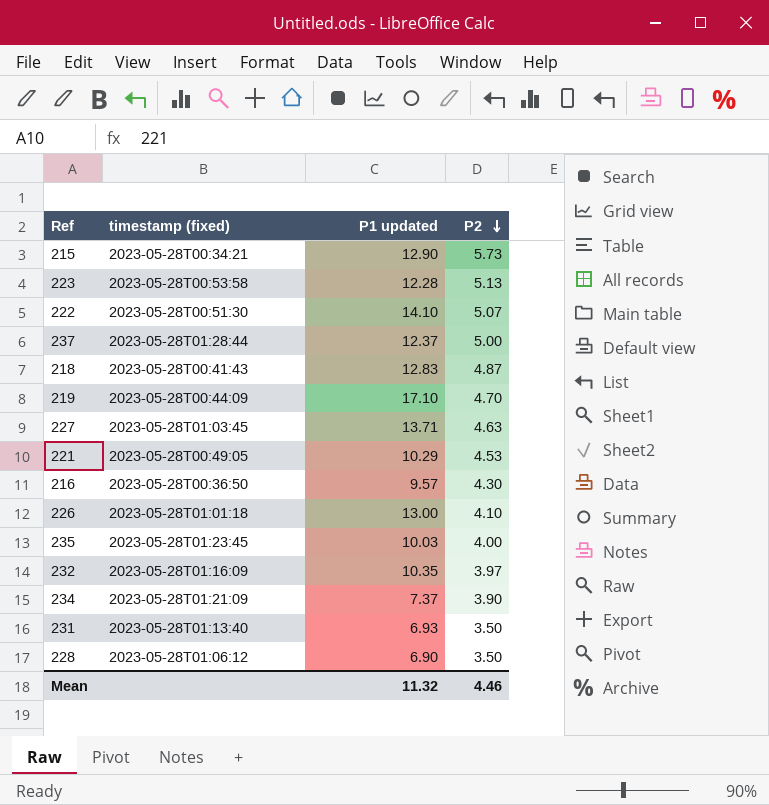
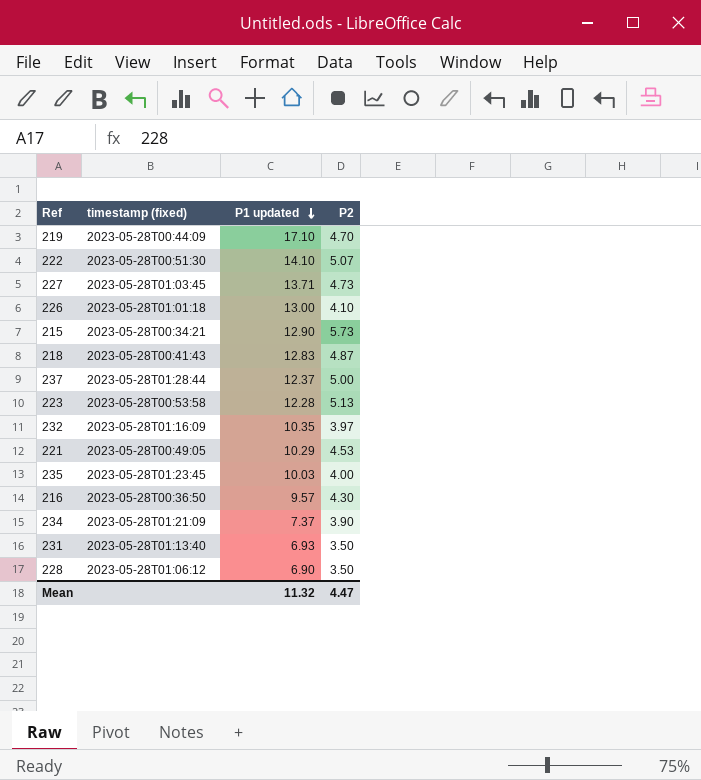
row order: P2 descending -> P1 updated descending
227 | P2: 4.63 -> 4.73
Mean | P2: 4.46 -> 4.47

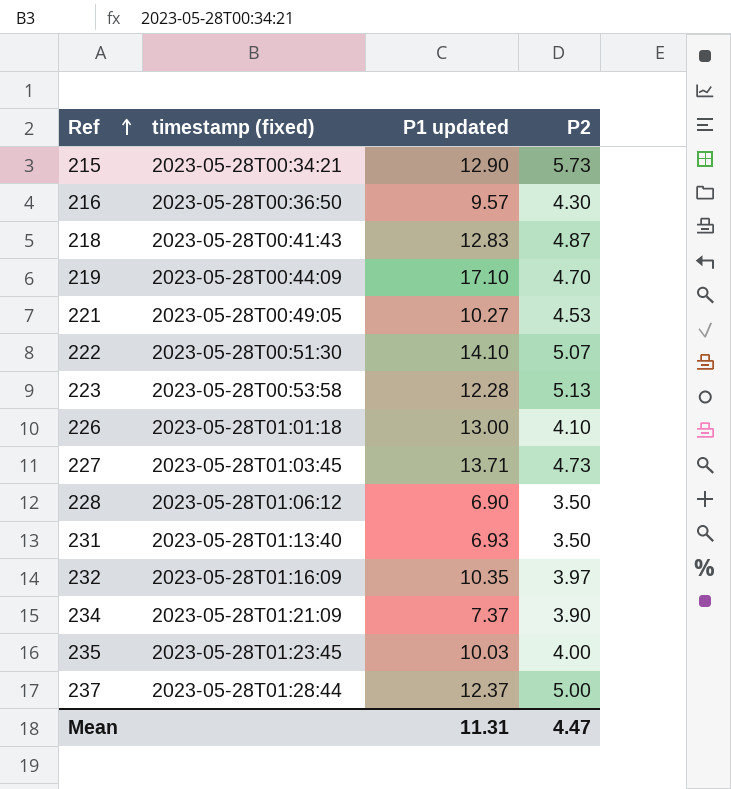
row order: P1 updated descending -> Ref ascending
221 | P1 updated: 10.29 -> 10.27
Mean | P1 updated: 11.32 -> 11.31

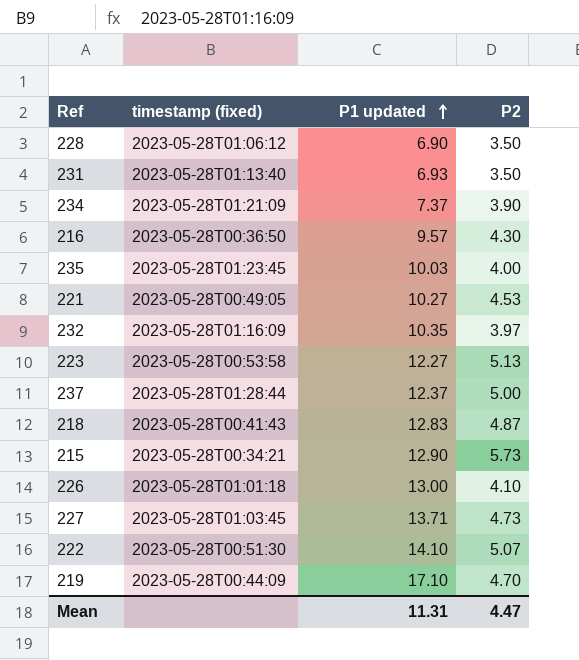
row order: Ref ascending -> P1 updated ascending
223 | P1 updated: 12.28 -> 12.27

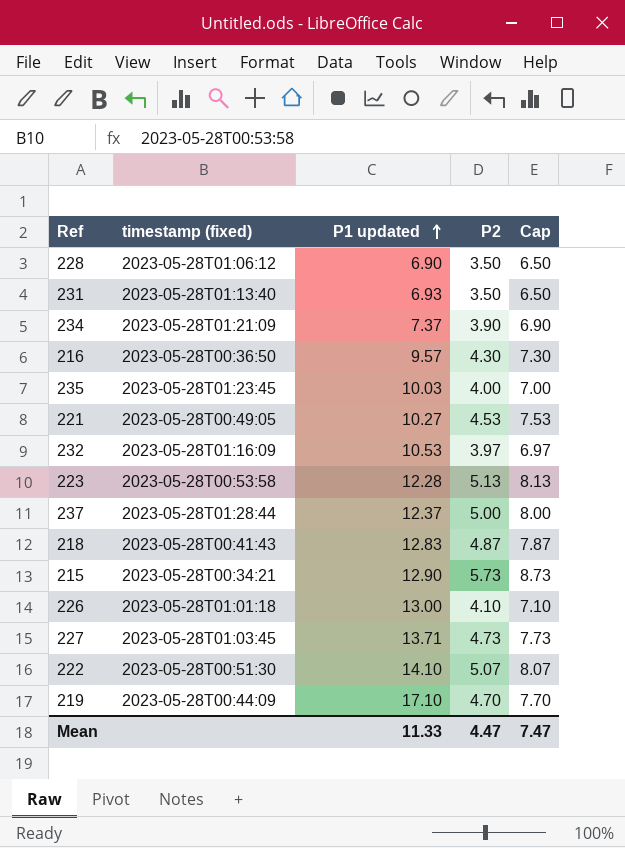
column Cap | formula: none -> [P2] + 3
232 | P1 updated: 10.35 -> 10.53
223 | P1 updated: 12.27 -> 12.28
Mean | P1 updated: 11.31 -> 11.33

